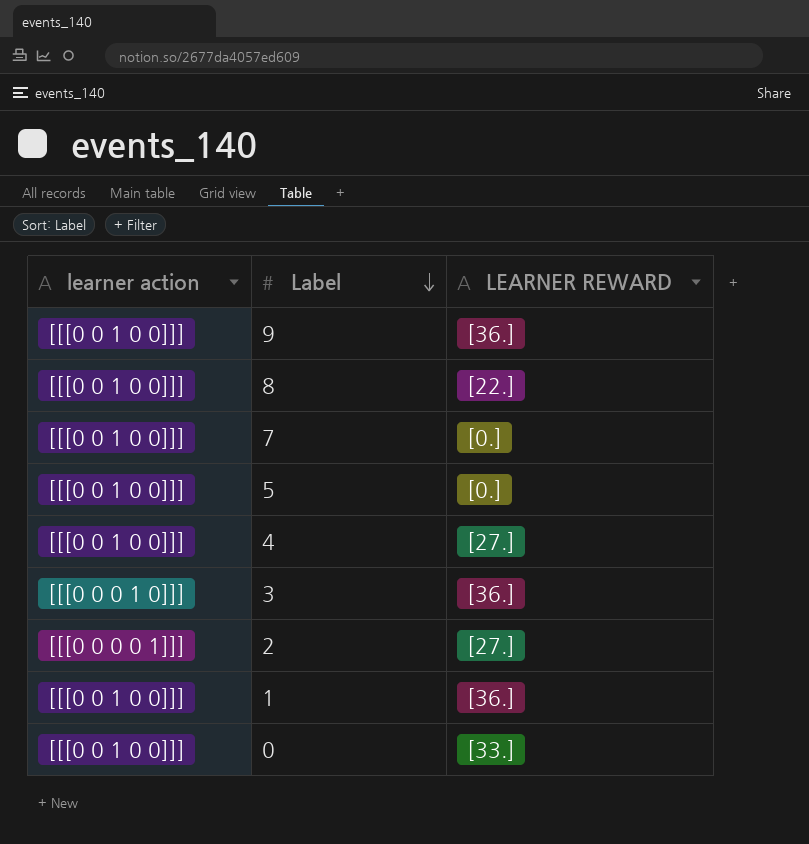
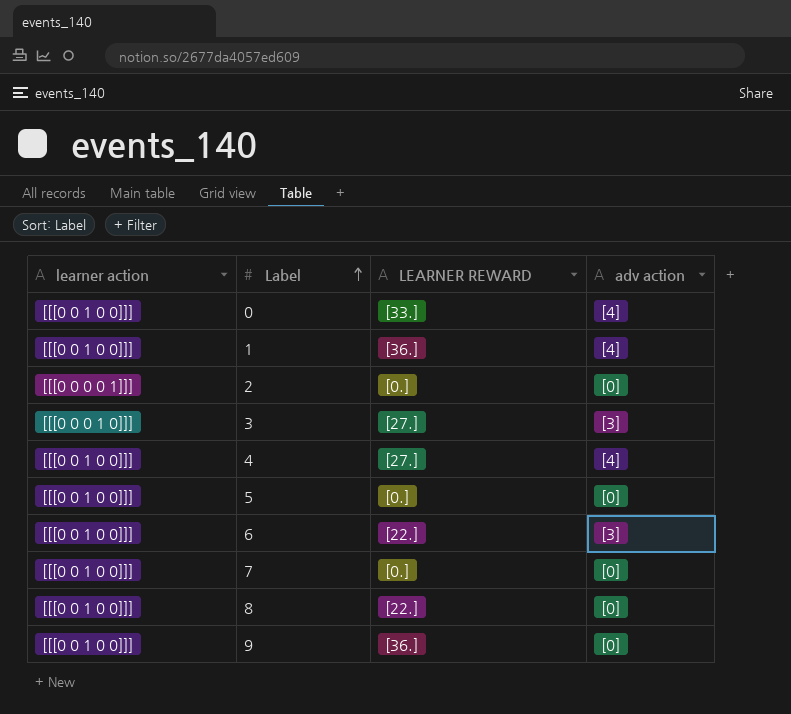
row order: Label descending -> Label ascending
column adv action | position: none -> 4
2 | LEARNER REWARD: [27.] -> [0.]
3 | LEARNER REWARD: [36.] -> [27.]
row 6: none -> [[[0 0 1 0 0]]] | [22.] | [3]

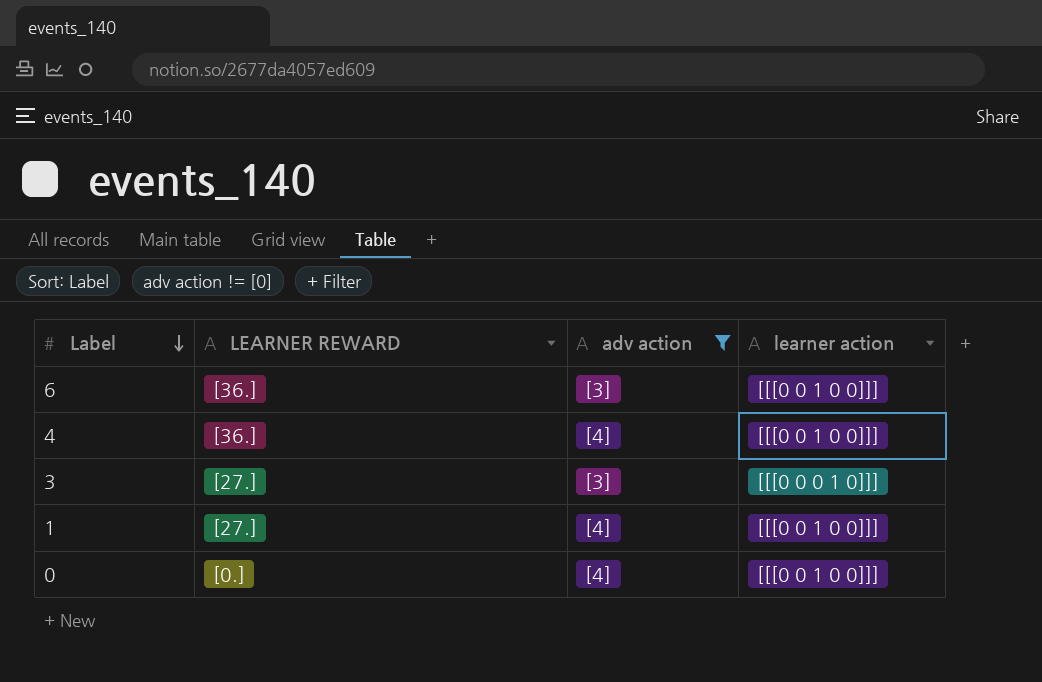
filter: none -> adv action != [0]
row order: Label ascending -> Label descending
column learner action | position: 1 -> 4
6 | LEARNER REWARD: [22.] -> [36.]
4 | LEARNER REWARD: [27.] -> [36.]
1 | LEARNER REWARD: [36.] -> [27.]
0 | LEARNER REWARD: [33.] -> [0.]

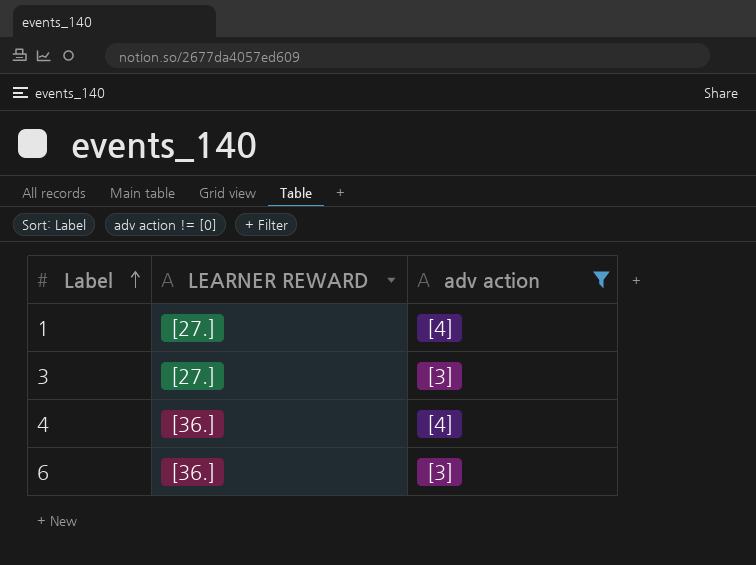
row order: Label descending -> Label ascending
column learner action | position: 4 -> none
row 0: [0.] | [4] | [[[0 0 1 0 0]]] -> none

